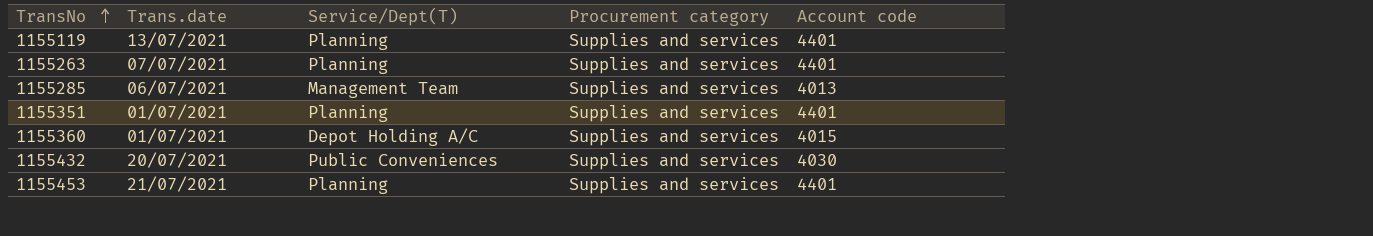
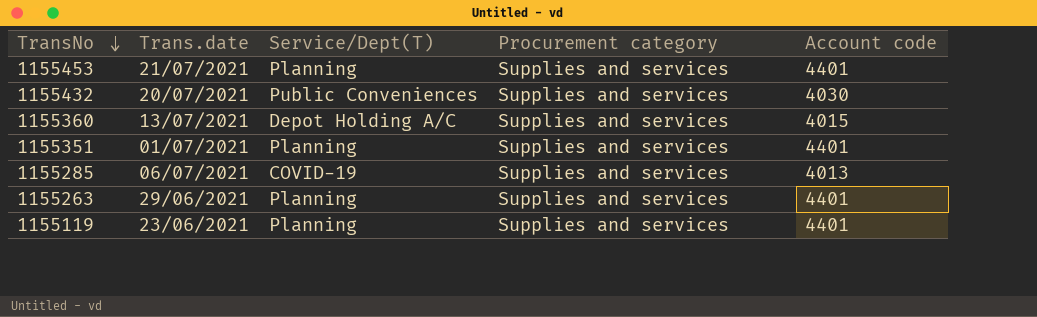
row order: TransNo ascending -> TransNo descending
1155360 | Trans.date: 01/07/2021 -> 13/07/2021
1155285 | Service/Dept(T): Management Team -> COVID-19
1155263 | Trans.date: 07/07/2021 -> 29/06/2021
1155119 | Trans.date: 13/07/2021 -> 23/06/2021

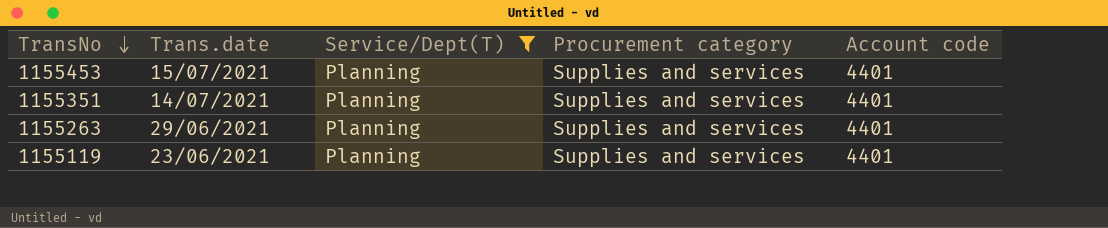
filter: none -> Service/Dept(T) = Planning
1155453 | Trans.date: 21/07/2021 -> 15/07/2021
1155351 | Trans.date: 01/07/2021 -> 14/07/2021

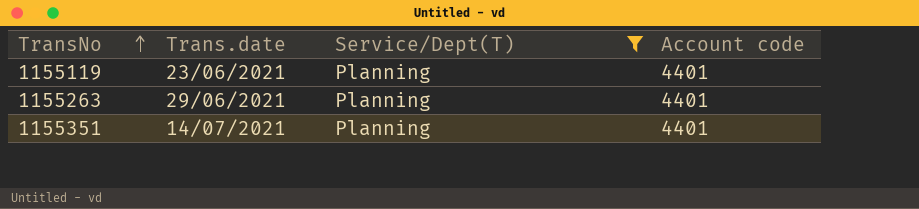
row order: TransNo descending -> TransNo ascending
column Procurement category | position: 4 -> none
row 1155453: 15/07/2021 | Planning | Supplies and services | 4401 -> none

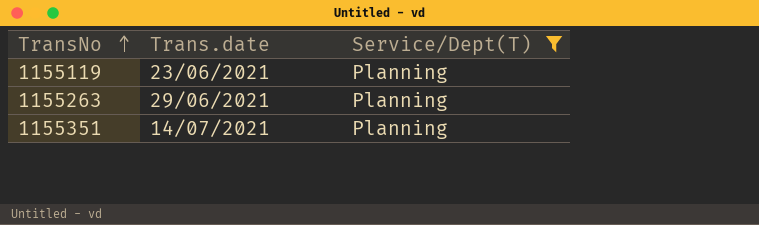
column Account code | position: 4 -> none

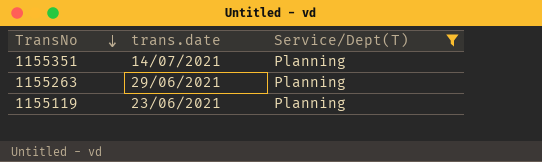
row order: TransNo ascending -> TransNo descending
column name: Trans.date -> trans.date

